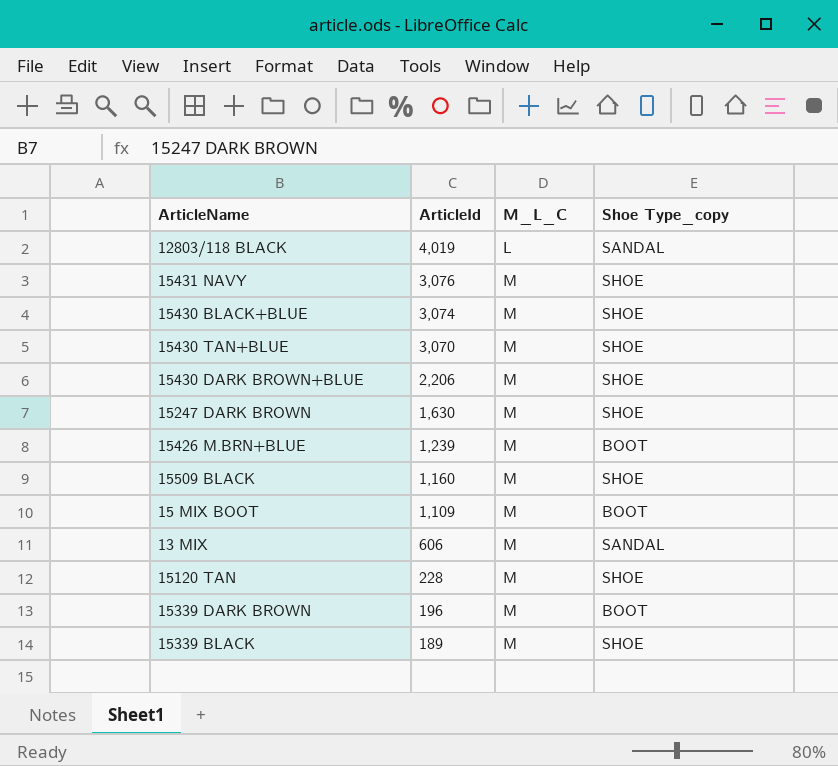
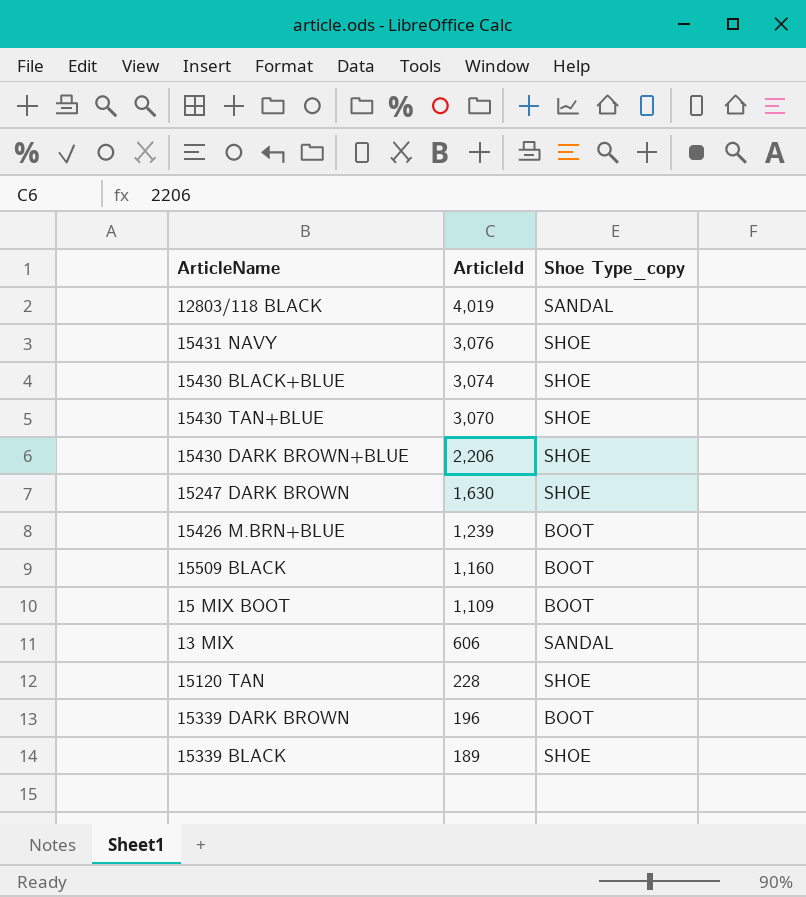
column M_L_C | position: 3 -> none
15509 BLACK | Shoe Type_copy: SHOE -> BOOT

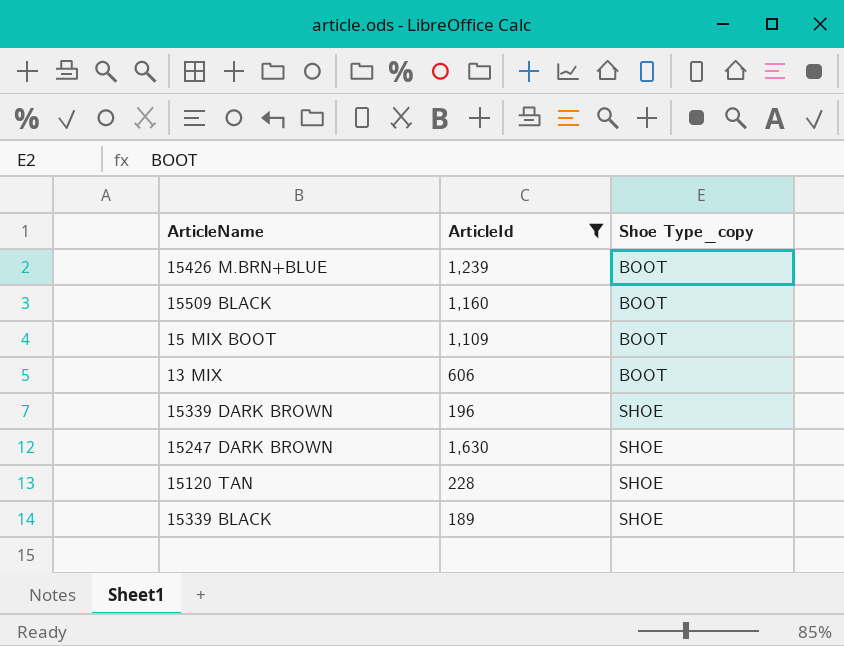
filter: none -> ArticleId <= 1,630
row order: ArticleId descending -> Shoe Type_copy ascending
13 MIX | Shoe Type_copy: SANDAL -> BOOT
15339 DARK BROWN | Shoe Type_copy: BOOT -> SHOE

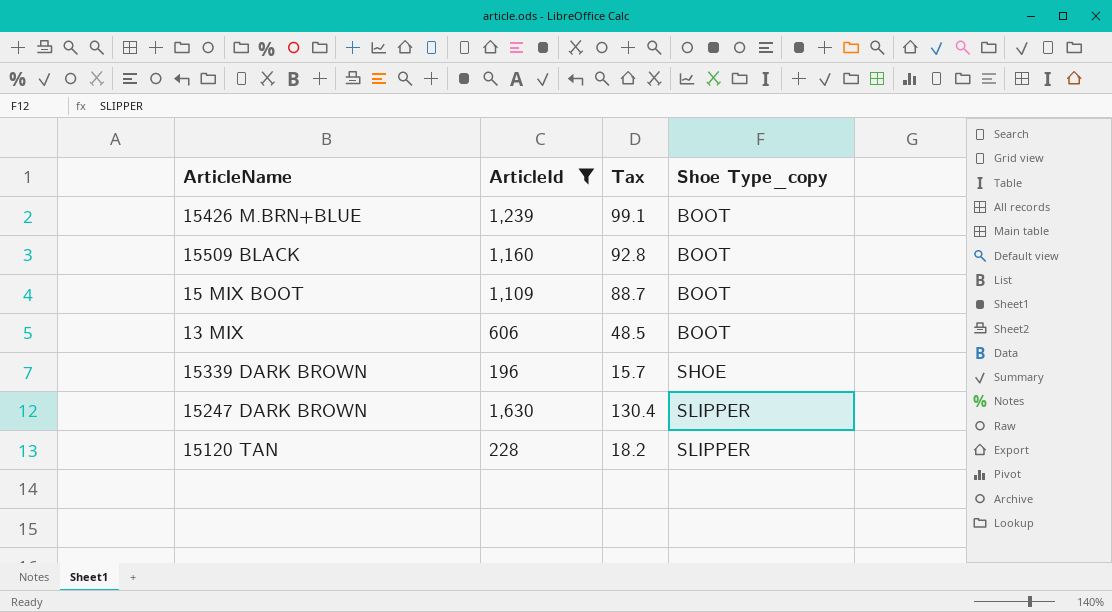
column Tax | formula: none -> [ArticleId] * 0.08
row 15339 BLACK: 189 | SHOE -> none
15247 DARK BROWN | Shoe Type_copy: SHOE -> SLIPPER
15120 TAN | Shoe Type_copy: SHOE -> SLIPPER

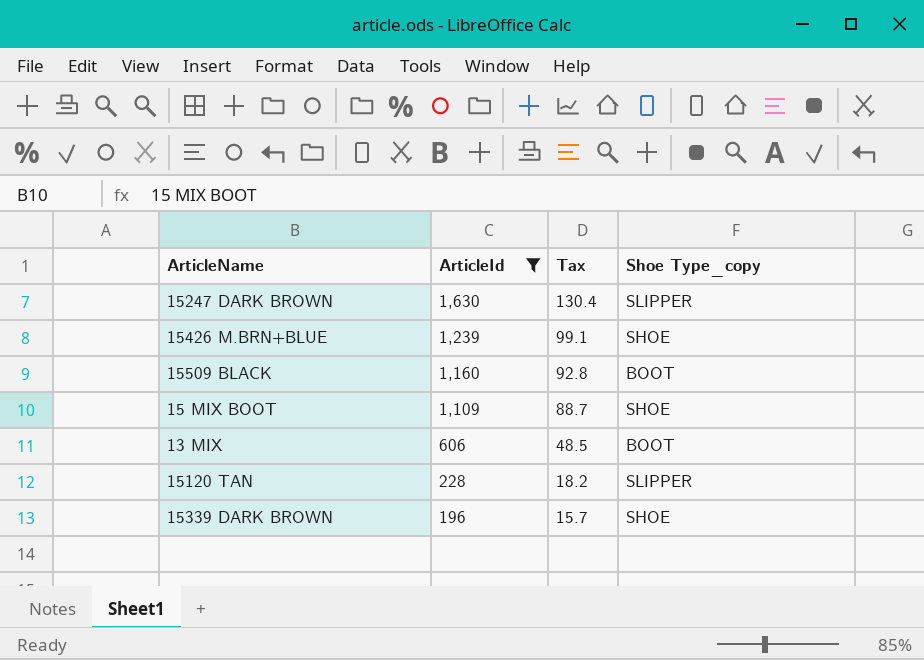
row order: Shoe Type_copy ascending -> ArticleId descending
15426 M.BRN+BLUE | Shoe Type_copy: BOOT -> SHOE
15 MIX BOOT | Shoe Type_copy: BOOT -> SHOE

